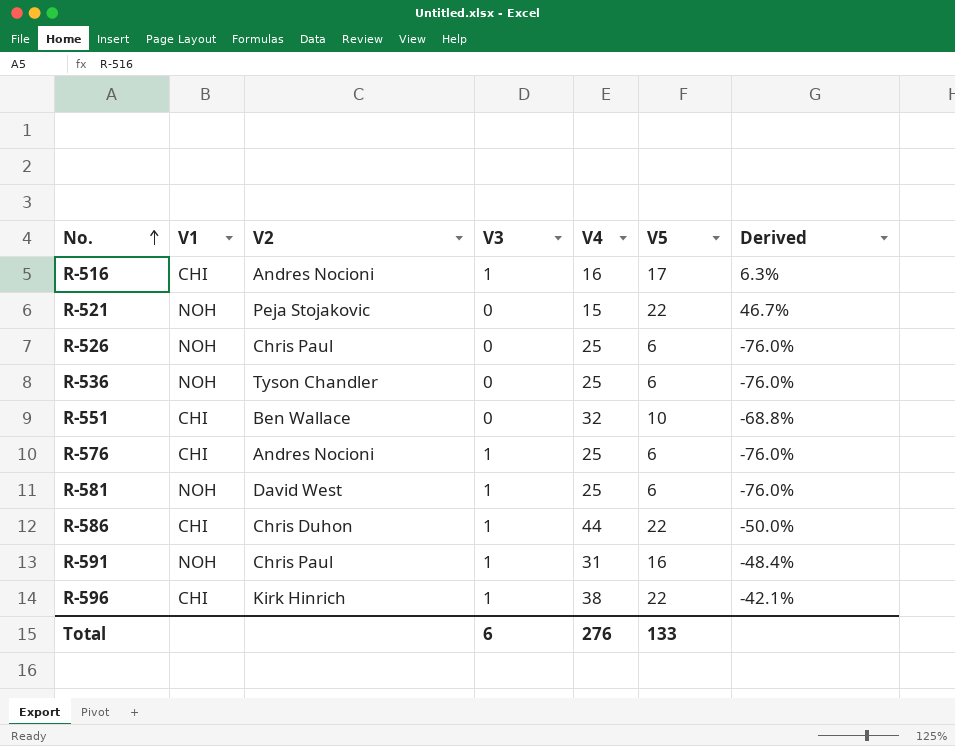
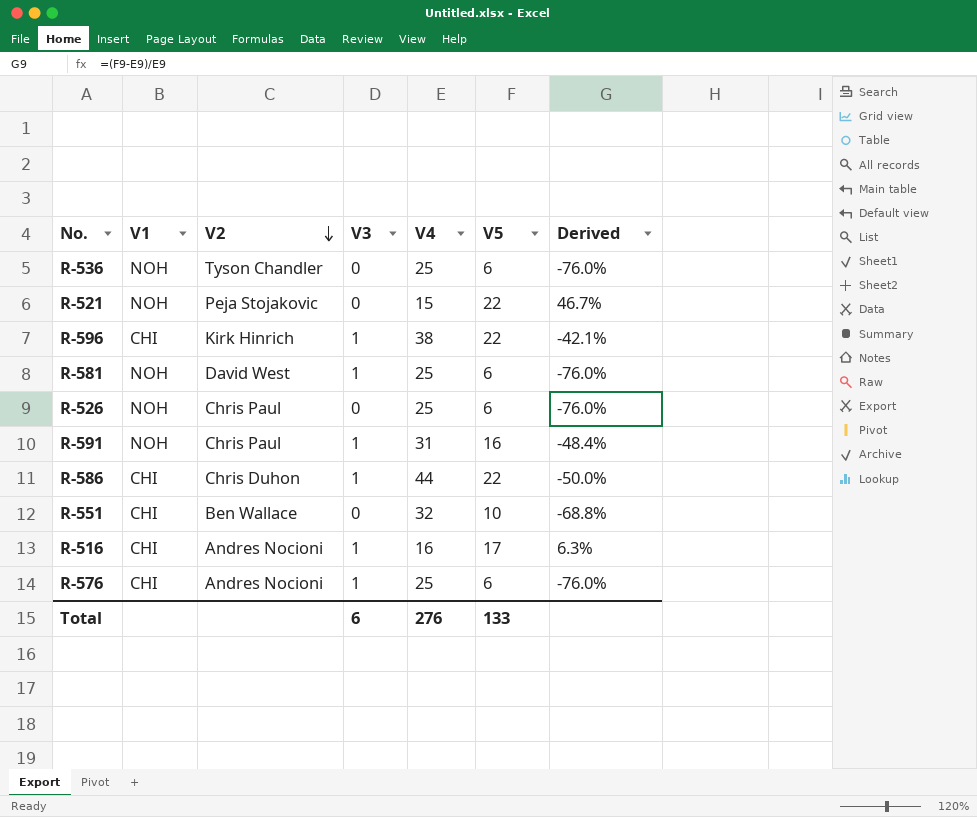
row order: No. ascending -> V2 descending

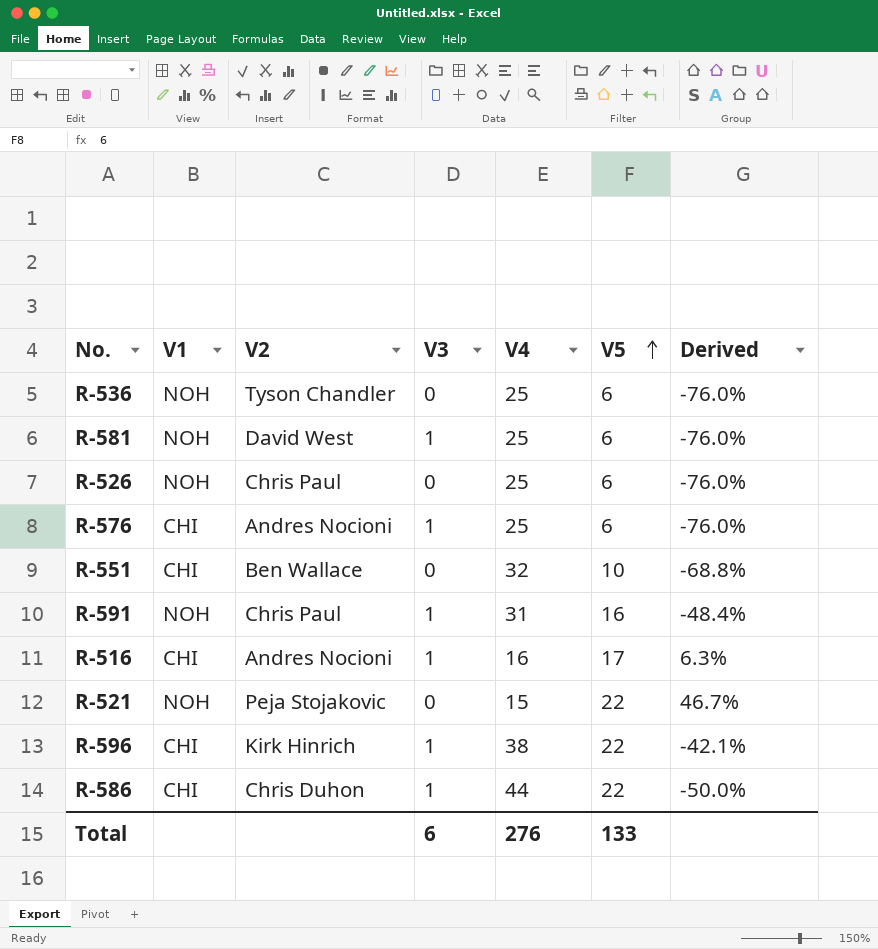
row order: V2 descending -> V5 ascending

